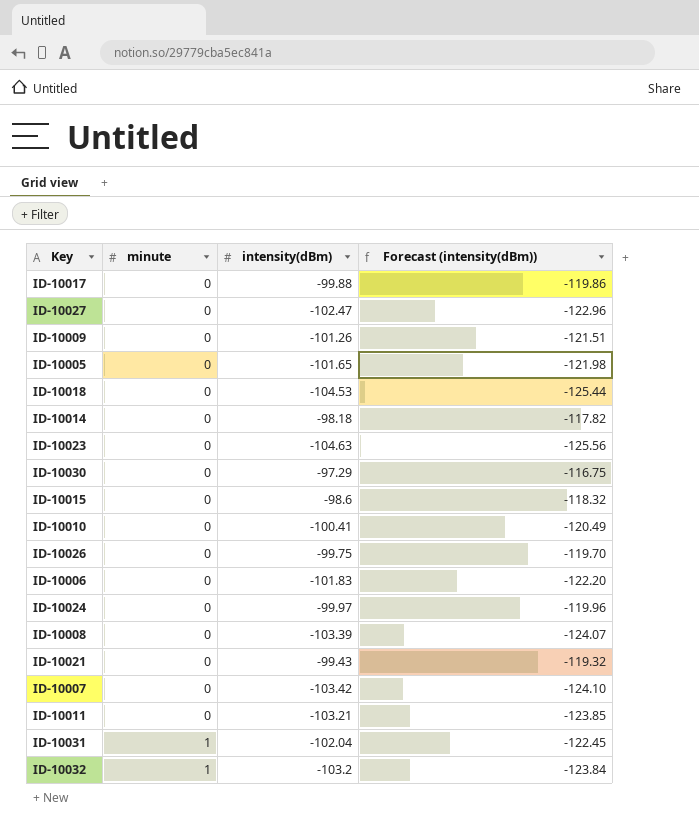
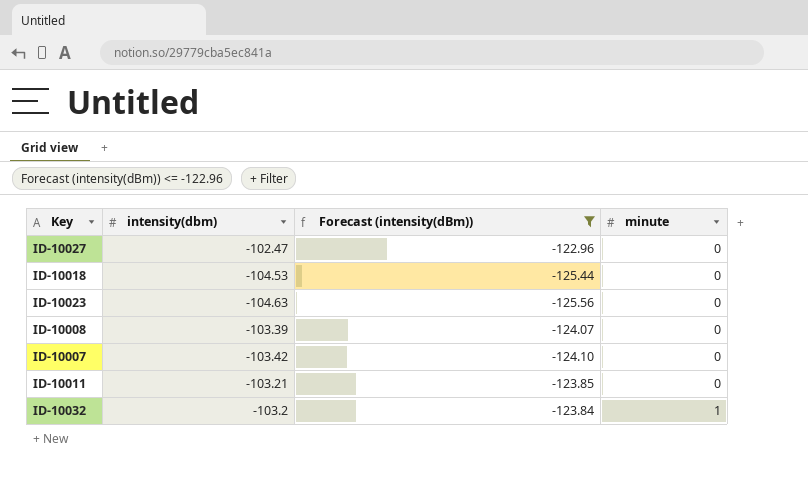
filter: none -> Forecast (intensity(dBm)) <= -122.96
column name: intensity(dBm) -> intensity(dbm)
column minute | position: 2 -> 4

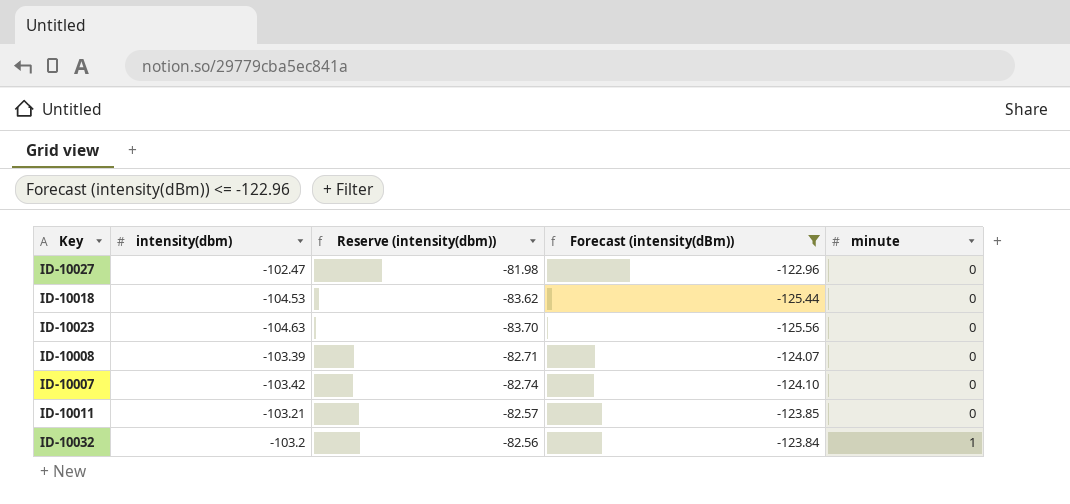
column Reserve (intensity(dbm)) | formula: none -> [intensity(dbm)] * 0.8

